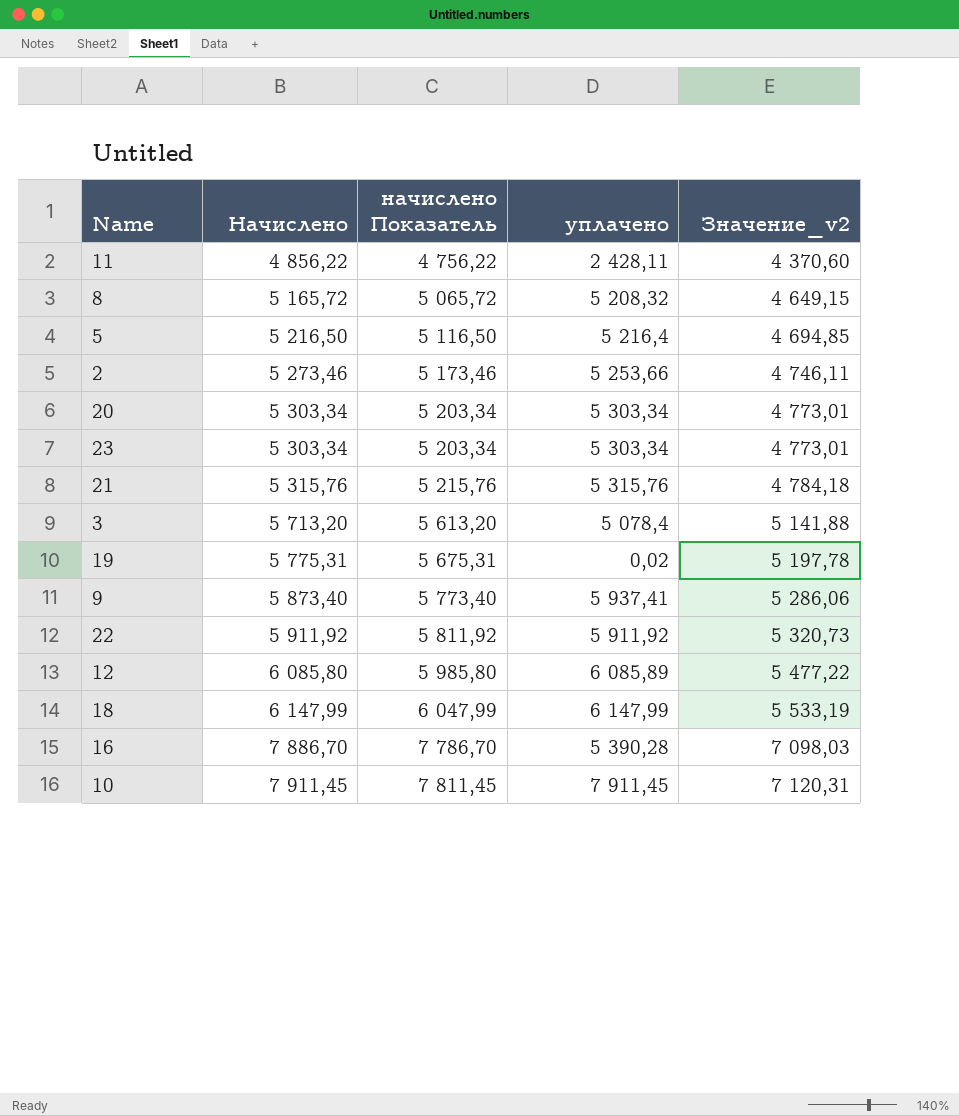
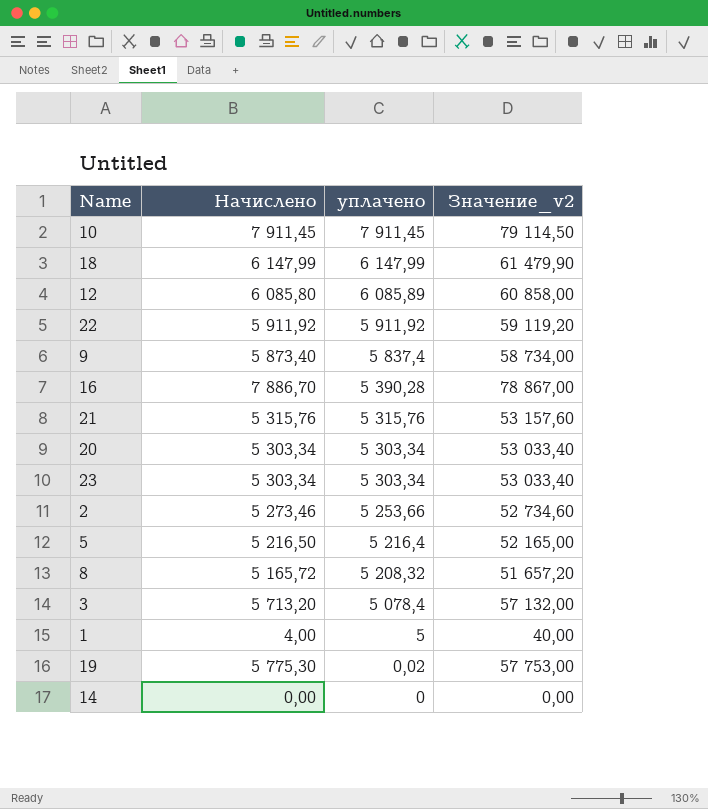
row order: Начислено ascending -> уплачено descending
column начислено Показатель | formula: [Начислено] - 100 -> none
column Значение_v2 | formula: [Начислено] * 0,9 -> [Начислено] * 10
row 11: 4 856,22 | 4 756,22 | 2 428,11 | 4 370,60 -> none
9 | уплачено: 5 937,41 -> 5 837,4
row 1: none -> 4,00 | 5 | 40,00
19 | Начислено: 5 775,31 -> 5 775,30
row 14: none -> 0,00 | 0 | 0,00

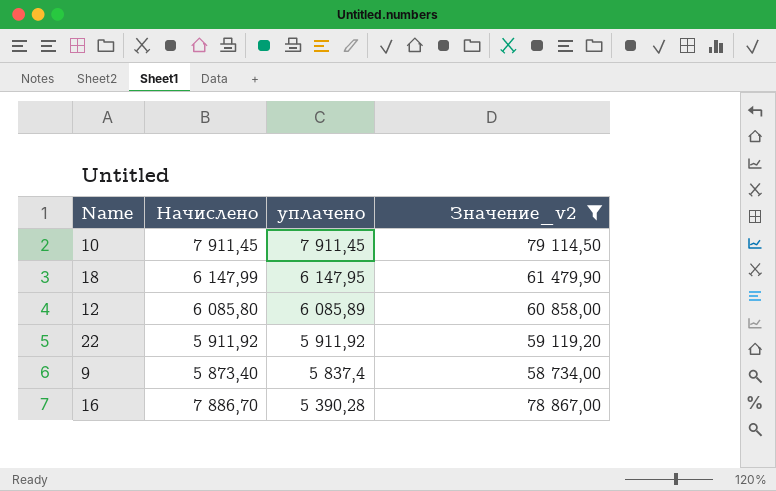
filter: none -> Значение_v2 >= 58 734,00
18 | уплачено: 6 147,99 -> 6 147,95

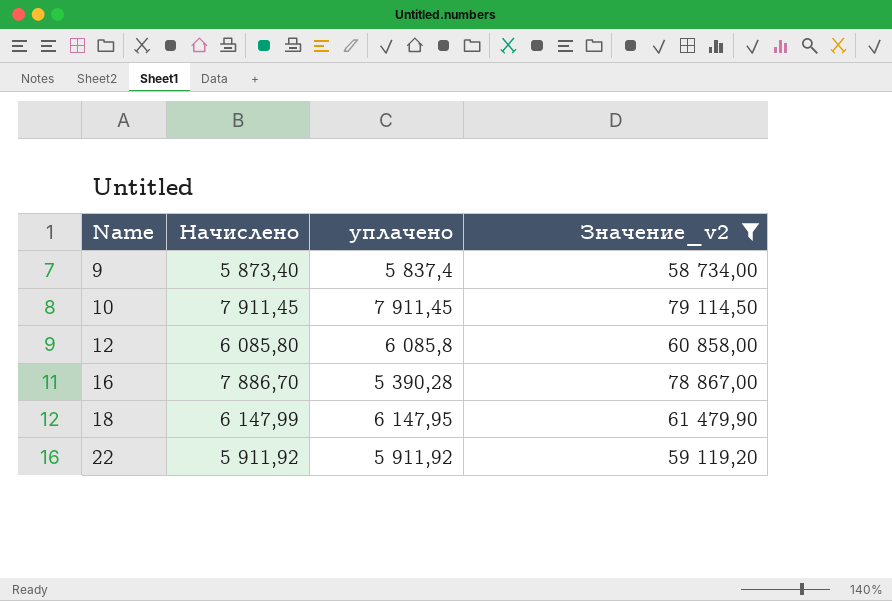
row order: уплачено descending -> Name ascending
12 | уплачено: 6 085,89 -> 6 085,8

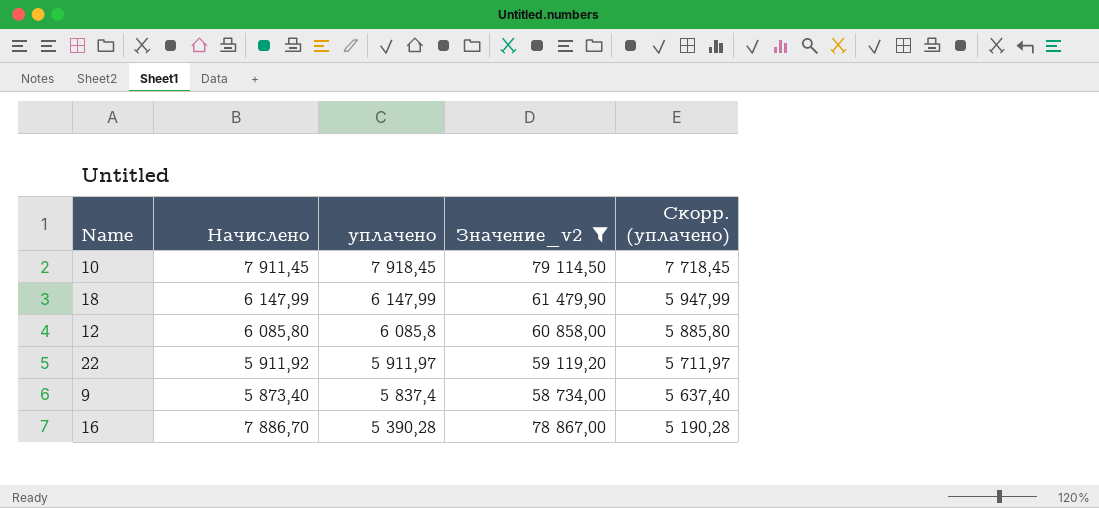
row order: Name ascending -> уплачено descending
column Скорр. (уплачено) | formula: none -> [уплачено] - 200
10 | уплачено: 7 911,45 -> 7 918,45
18 | уплачено: 6 147,95 -> 6 147,99
22 | уплачено: 5 911,92 -> 5 911,97

